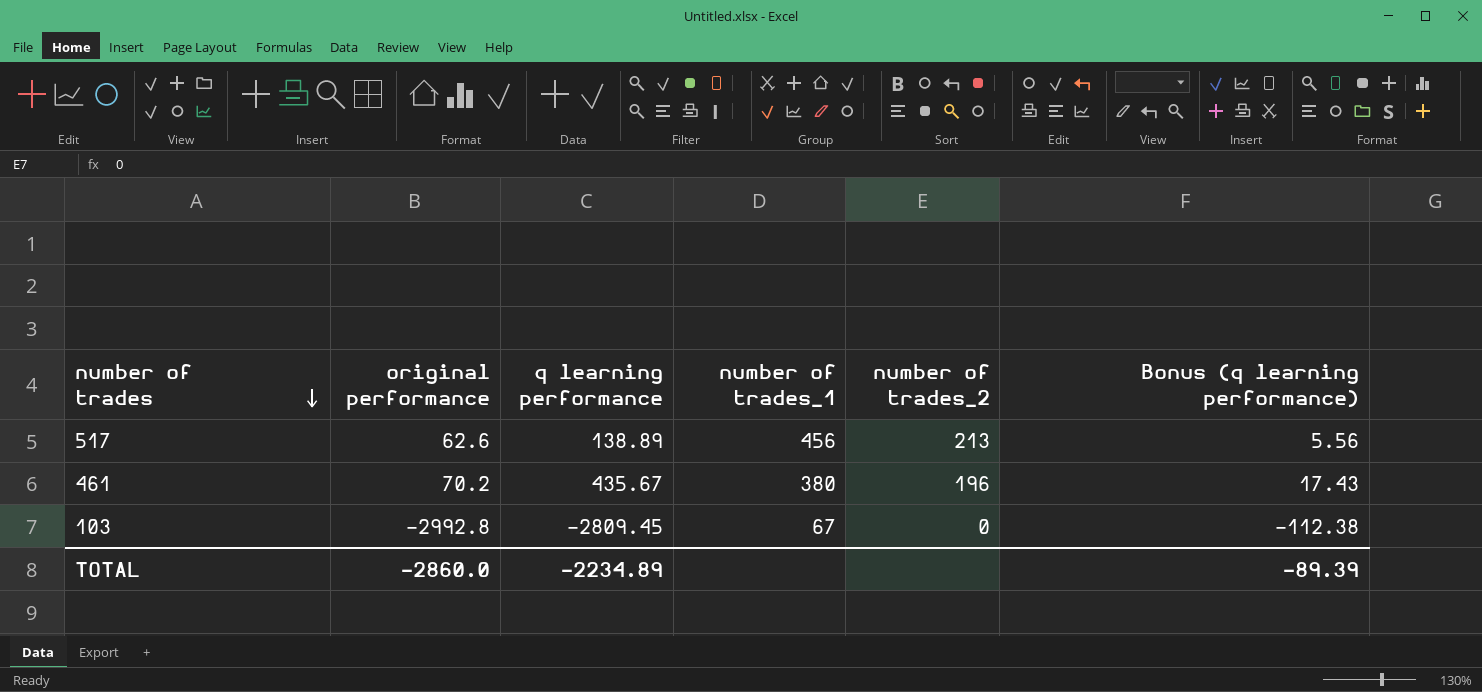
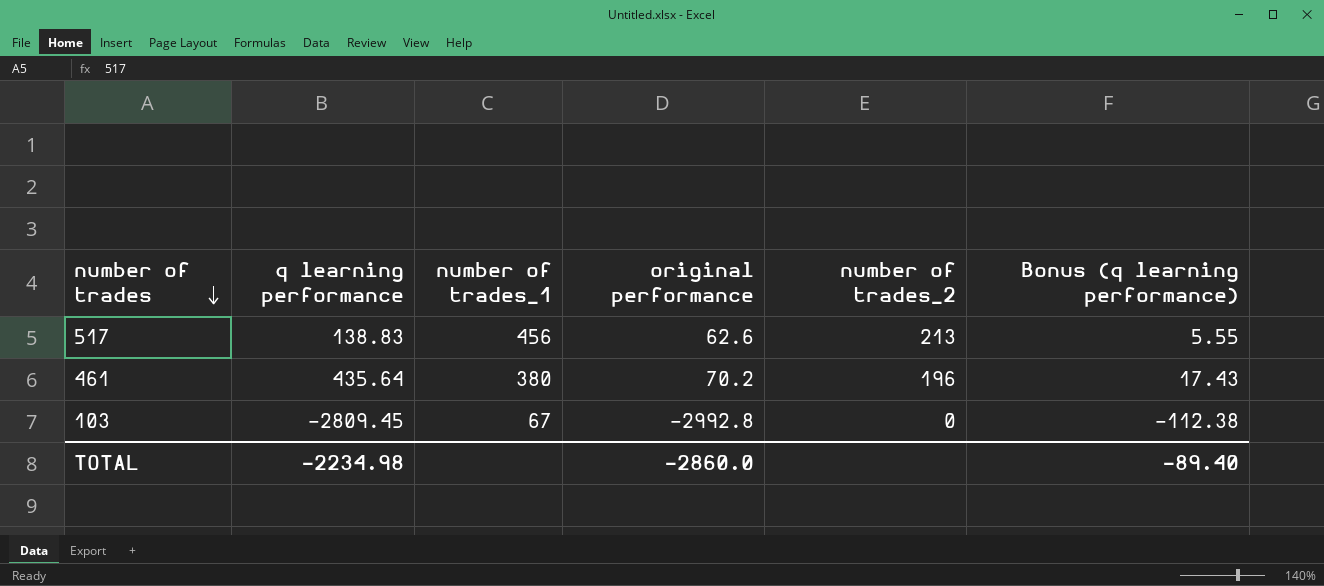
column original performance | position: 2 -> 4
517 | q learning performance: 138.89 -> 138.83
517 | Bonus (q learning performance): 5.56 -> 5.55
461 | q learning performance: 435.67 -> 435.64
TOTAL | q learning performance: -2234.89 -> -2234.98
TOTAL | Bonus (q learning performance): -89.39 -> -89.40

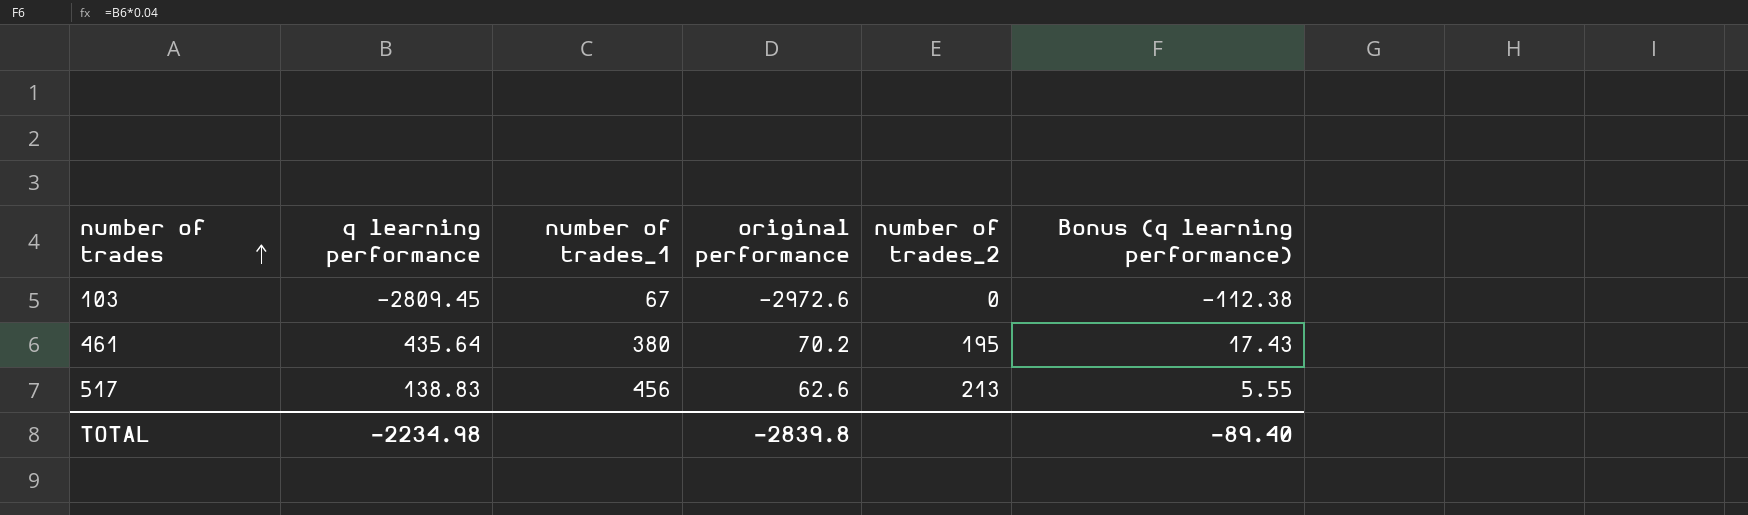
row order: number of trades descending -> number of trades ascending
103 | original performance: -2992.8 -> -2972.6
461 | number of trades_2: 196 -> 195
TOTAL | original performance: -2860.0 -> -2839.8

